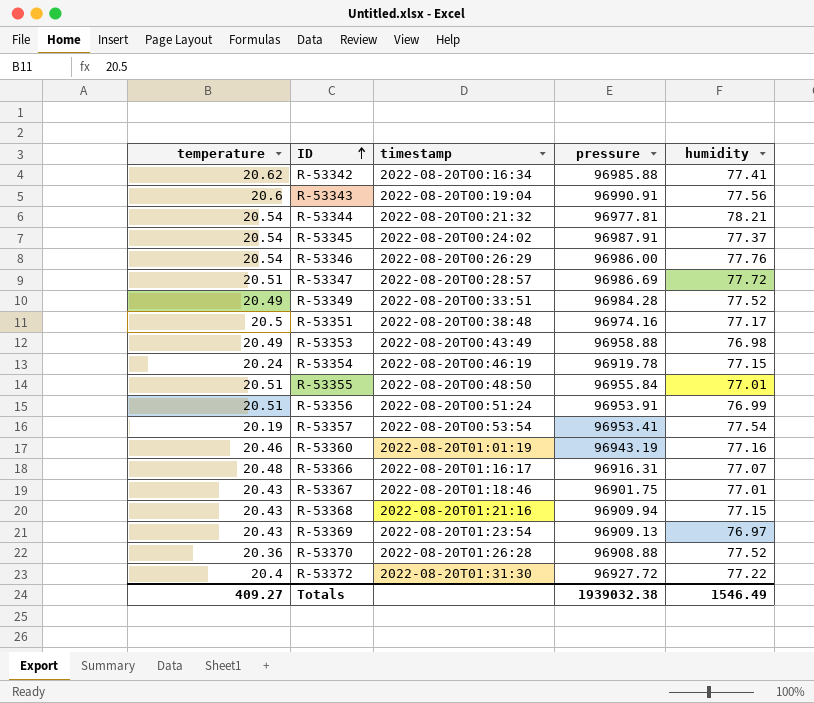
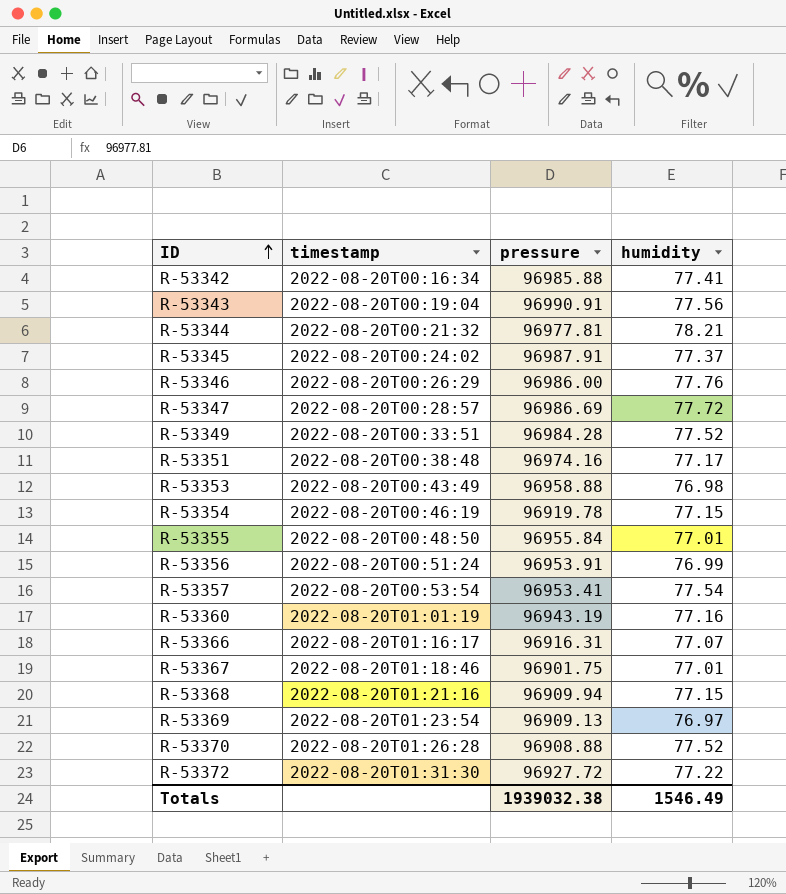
column temperature | position: 1 -> none

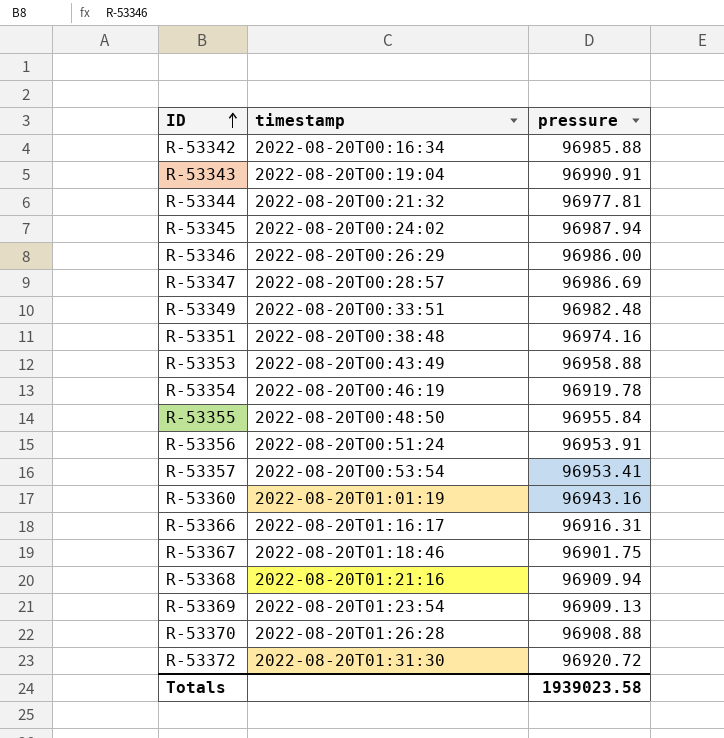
column humidity | position: 4 -> none
R-53345 | pressure: 96987.91 -> 96987.94
R-53349 | pressure: 96984.28 -> 96982.48
R-53360 | pressure: 96943.19 -> 96943.16
R-53372 | pressure: 96927.72 -> 96920.72
Totals | pressure: 1939032.38 -> 1939023.58

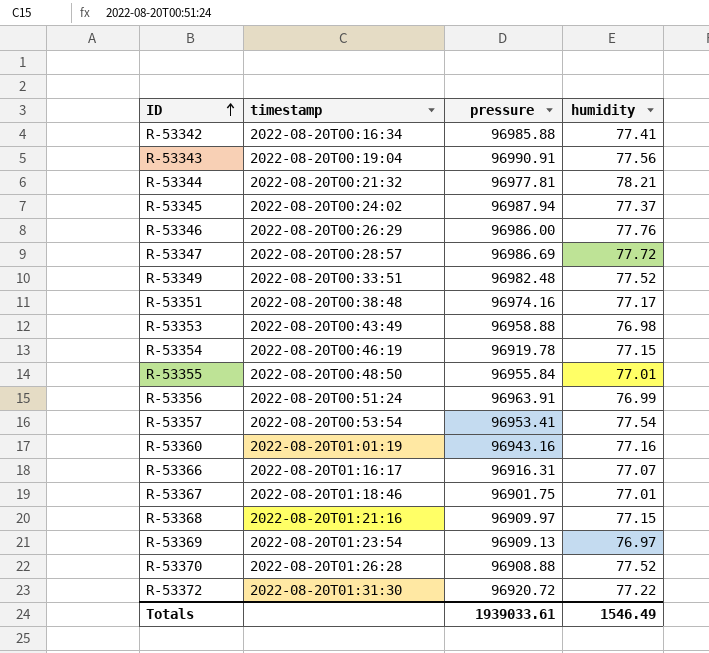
column humidity | position: none -> 4
R-53356 | pressure: 96953.91 -> 96963.91
R-53368 | pressure: 96909.94 -> 96909.97
Totals | pressure: 1939023.58 -> 1939033.61

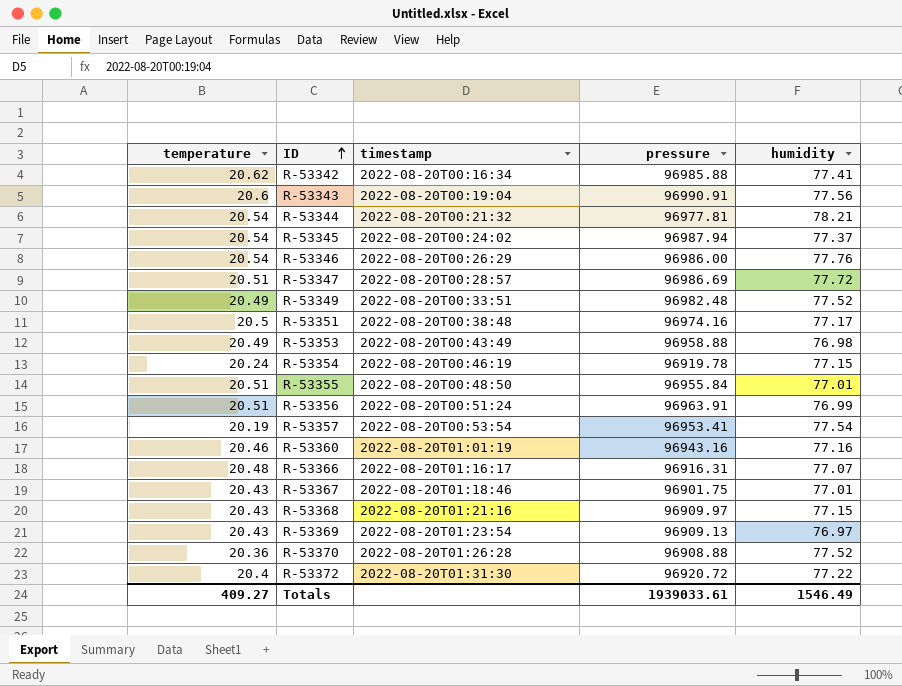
column temperature | position: none -> 1

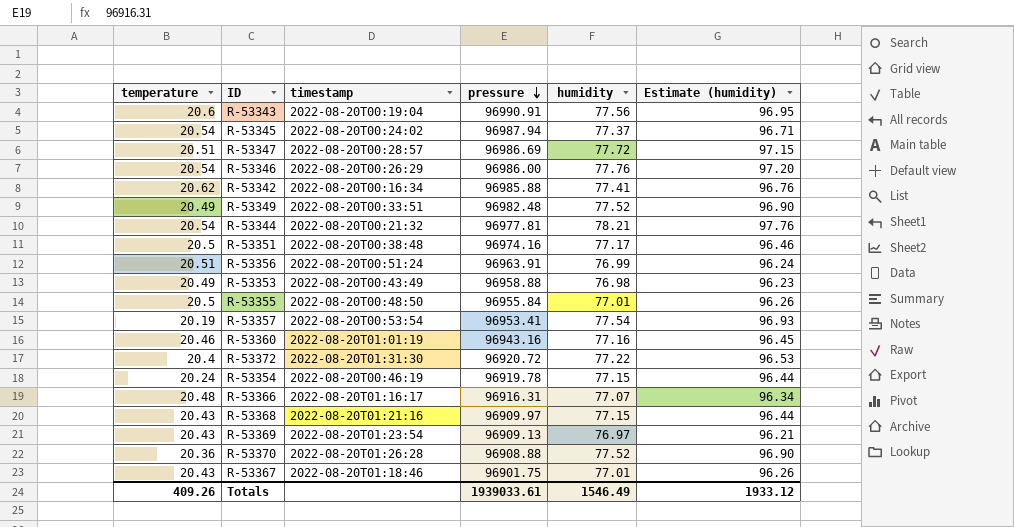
row order: ID ascending -> pressure descending
column Estimate (humidity) | formula: none -> [humidity] * 1.25
R-53355 | temperature: 20.51 -> 20.5
Totals | temperature: 409.27 -> 409.26

